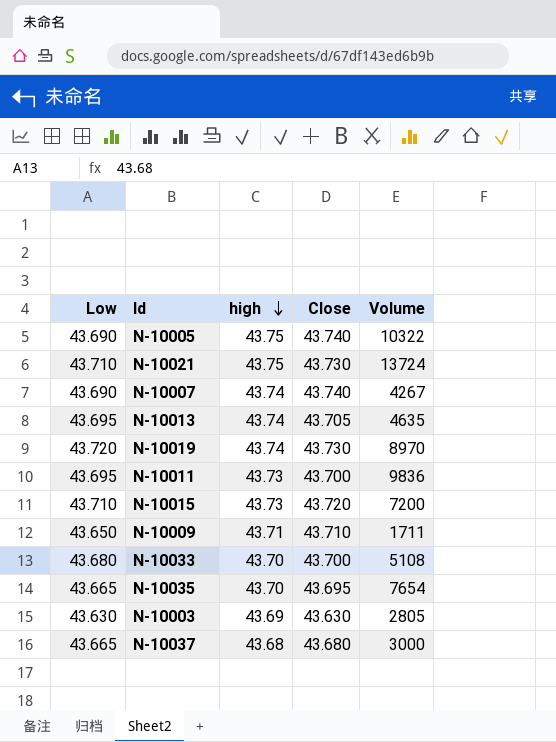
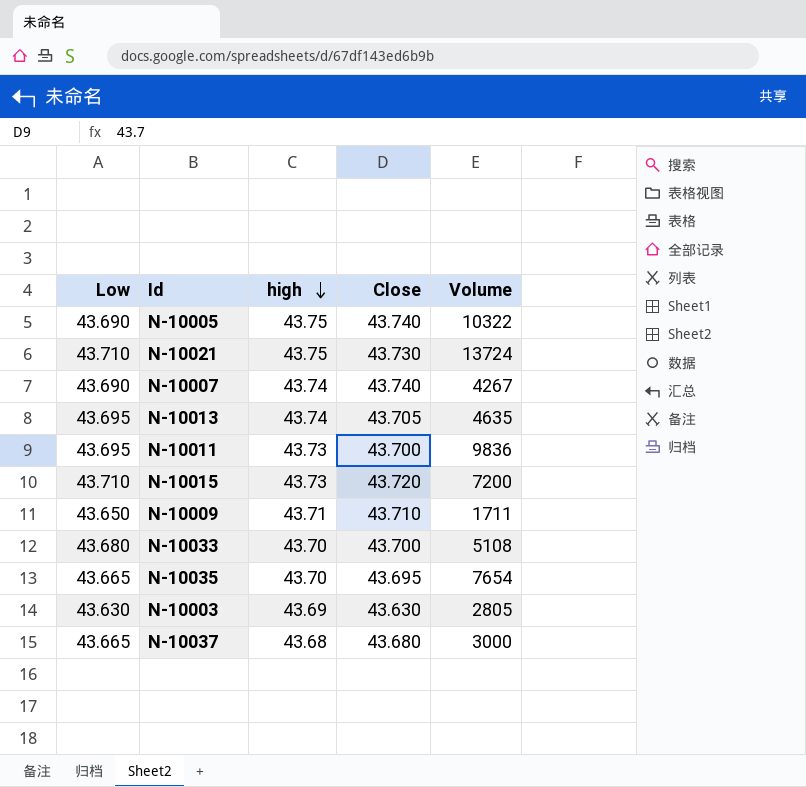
row N-10019: 43.720 | 43.74 | 43.730 | 8970 -> none

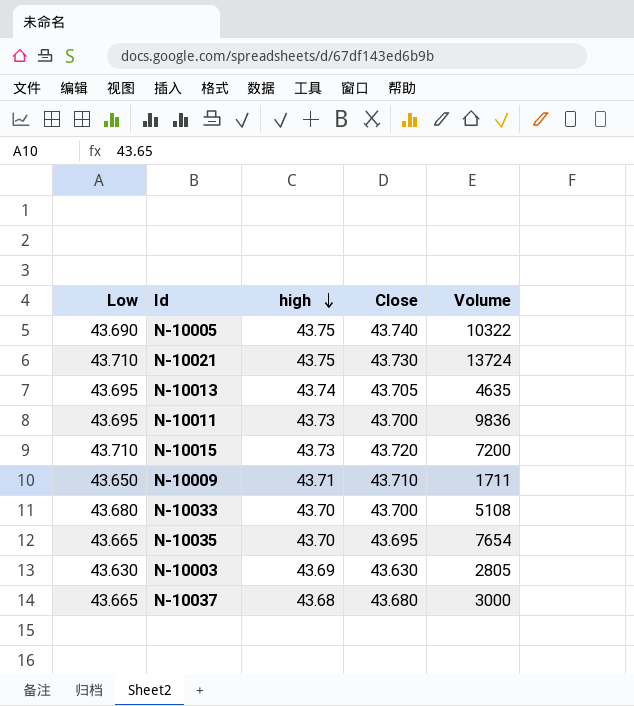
row N-10007: 43.690 | 43.74 | 43.740 | 4267 -> none

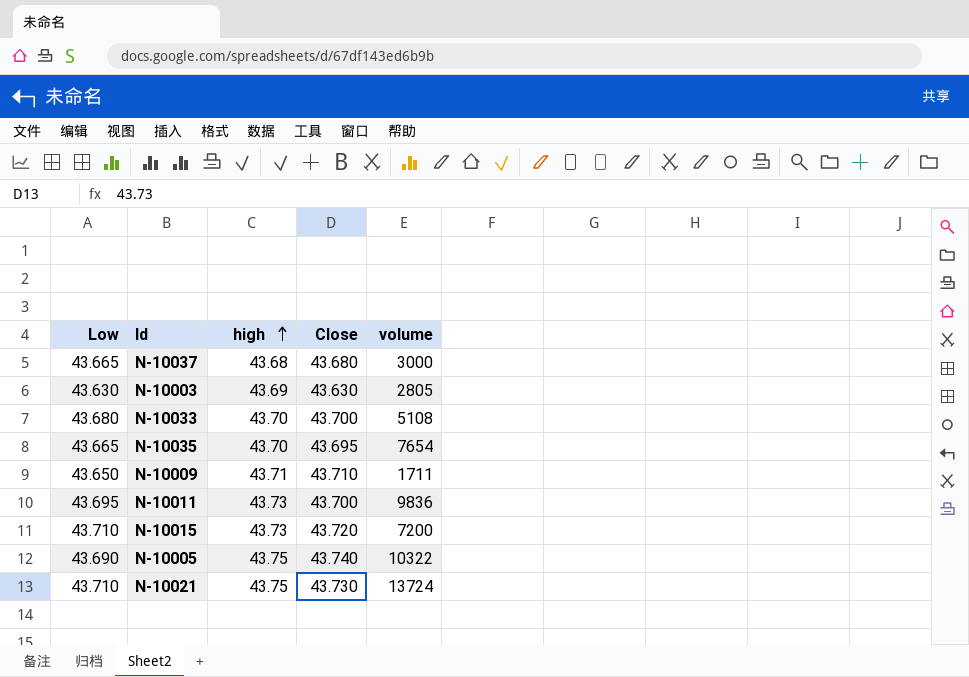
row order: high descending -> high ascending
column name: Volume -> volume
row N-10013: 43.695 | 43.74 | 43.705 | 4635 -> none

